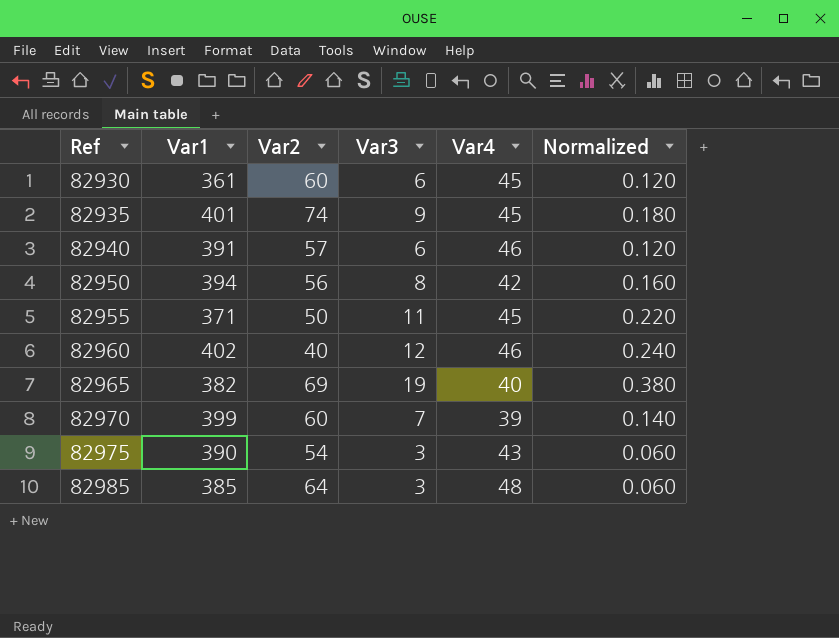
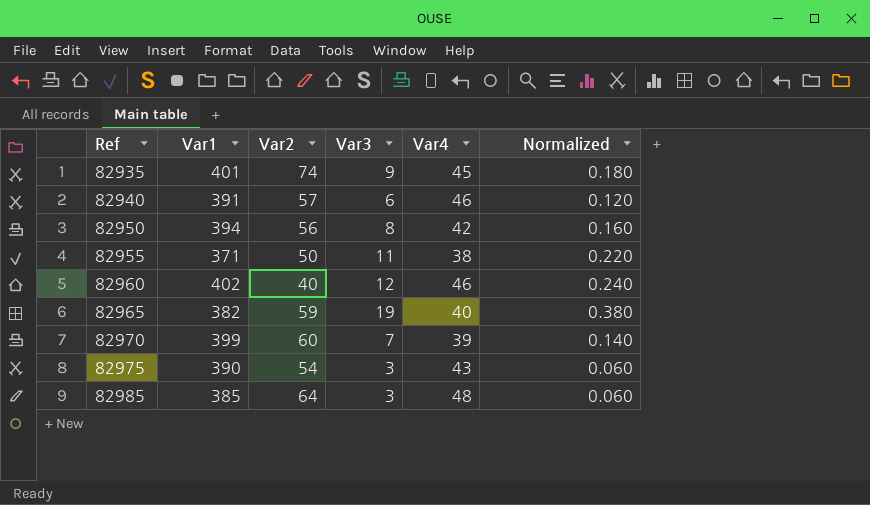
row 82930: 361 | 60 | 6 | 45 | 0.120 -> none
82955 | Var4: 45 -> 38
82965 | Var2: 69 -> 59

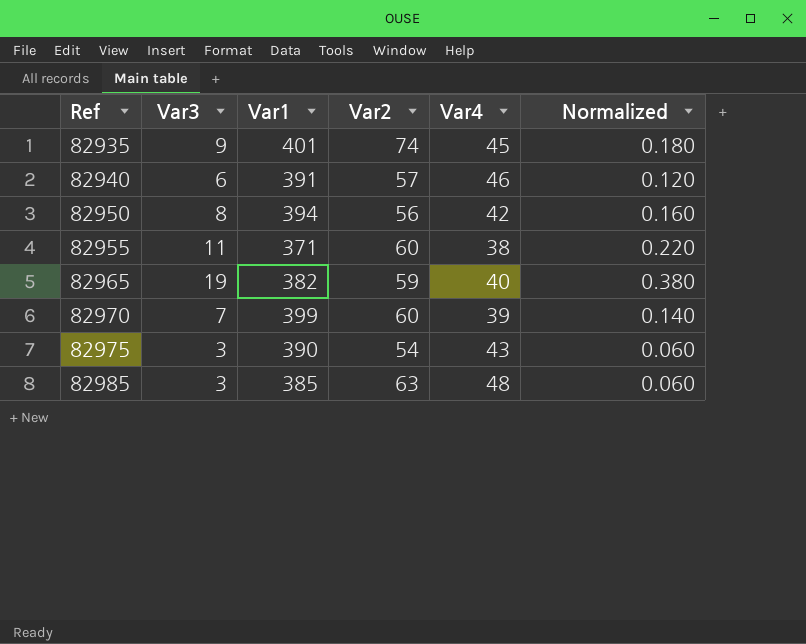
column Var3 | position: 4 -> 2
row 82960: 402 | 40 | 12 | 46 | 0.240 -> none
82955 | Var2: 50 -> 60
82985 | Var2: 64 -> 63

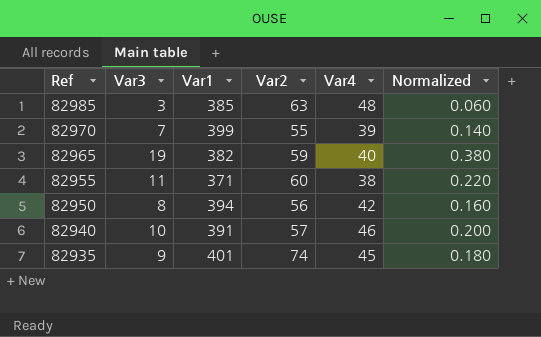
row order: Ref ascending -> Ref descending
row 82975: 3 | 390 | 54 | 43 | 0.060 -> none
82970 | Var2: 60 -> 55
82940 | Var3: 6 -> 10
82940 | Normalized: 0.120 -> 0.200

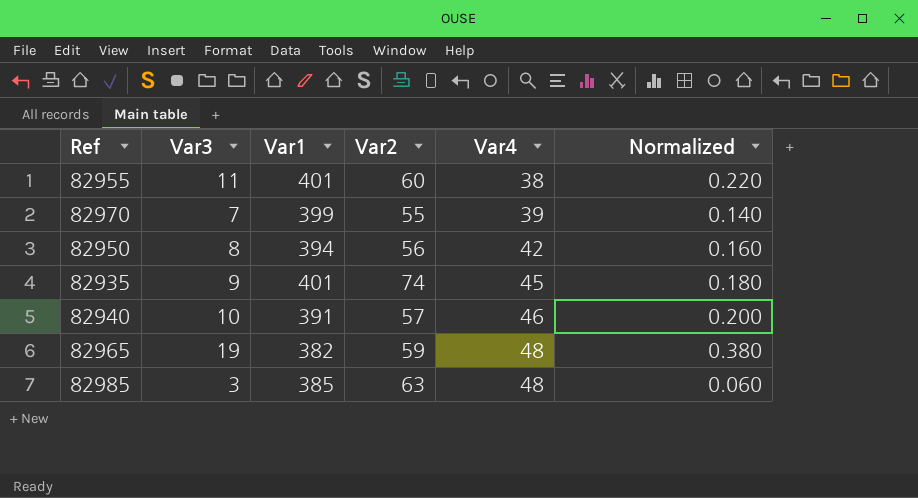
row order: Ref descending -> Var4 ascending
82955 | Var1: 371 -> 401
82965 | Var4: 40 -> 48

